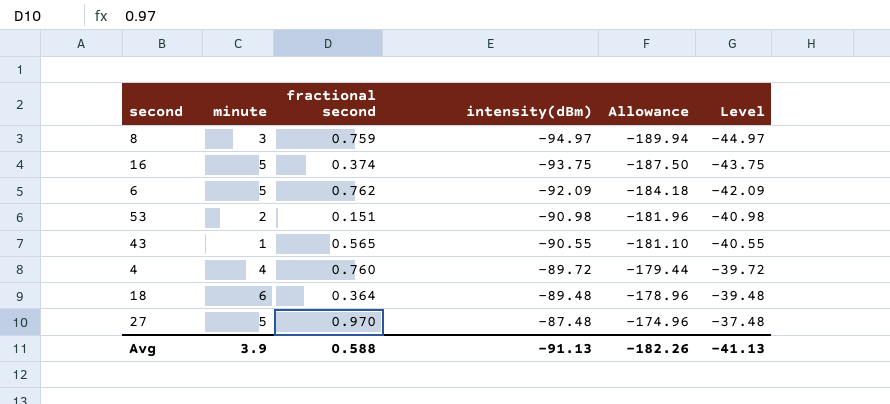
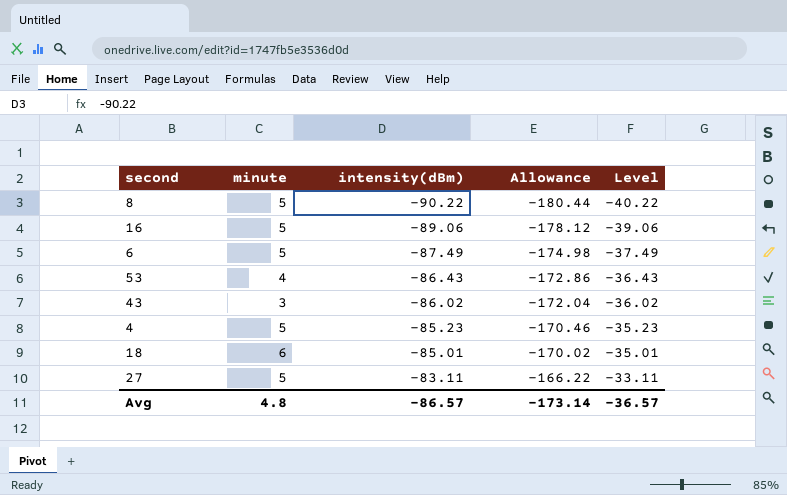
column fractional second | position: 3 -> none
8 | minute: 3 -> 5
8 | intensity(dBm): -94.97 -> -90.22
8 | Allowance: -189.94 -> -180.44
8 | Level: -44.97 -> -40.22
16 | intensity(dBm): -93.75 -> -89.06
16 | Allowance: -187.50 -> -178.12
16 | Level: -43.75 -> -39.06
6 | intensity(dBm): -92.09 -> -87.49
6 | Allowance: -184.18 -> -174.98
6 | Level: -42.09 -> -37.49
53 | minute: 2 -> 4
53 | intensity(dBm): -90.98 -> -86.43
53 | Allowance: -181.96 -> -172.86
53 | Level: -40.98 -> -36.43
43 | minute: 1 -> 3
43 | intensity(dBm): -90.55 -> -86.02
43 | Allowance: -181.10 -> -172.04
43 | Level: -40.55 -> -36.02
4 | minute: 4 -> 5
4 | intensity(dBm): -89.72 -> -85.23
4 | Allowance: -179.44 -> -170.46
4 | Level: -39.72 -> -35.23
18 | intensity(dBm): -89.48 -> -85.01
18 | Allowance: -178.96 -> -170.02
18 | Level: -39.48 -> -35.01
27 | intensity(dBm): -87.48 -> -83.11
27 | Allowance: -174.96 -> -166.22
27 | Level: -37.48 -> -33.11
Avg | minute: 3.9 -> 4.8
Avg | intensity(dBm): -91.13 -> -86.57
Avg | Allowance: -182.26 -> -173.14
Avg | Level: -41.13 -> -36.57

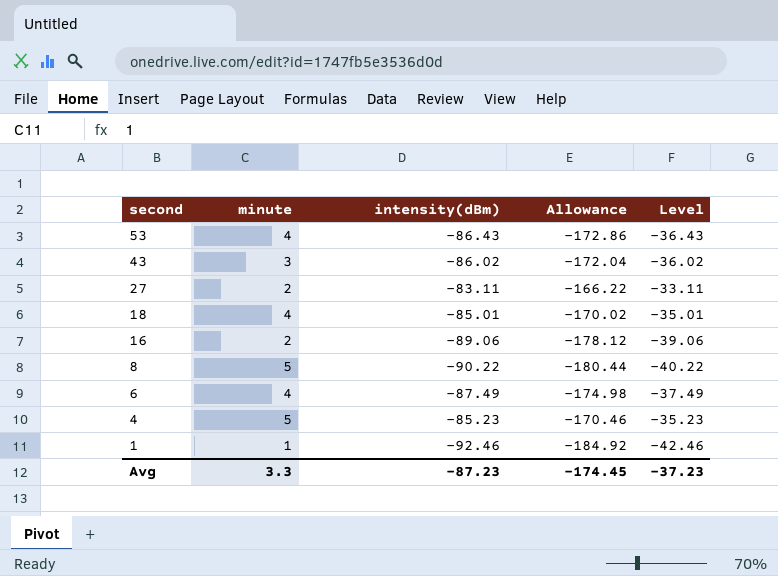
row order: intensity(dBm) ascending -> second descending
27 | minute: 5 -> 2
18 | minute: 6 -> 4
16 | minute: 5 -> 2
6 | minute: 5 -> 4
row 1: none -> 1 | -92.46 | -184.92 | -42.46
Avg | minute: 4.8 -> 3.3
Avg | intensity(dBm): -86.57 -> -87.23
Avg | Allowance: -173.14 -> -174.45
Avg | Level: -36.57 -> -37.23

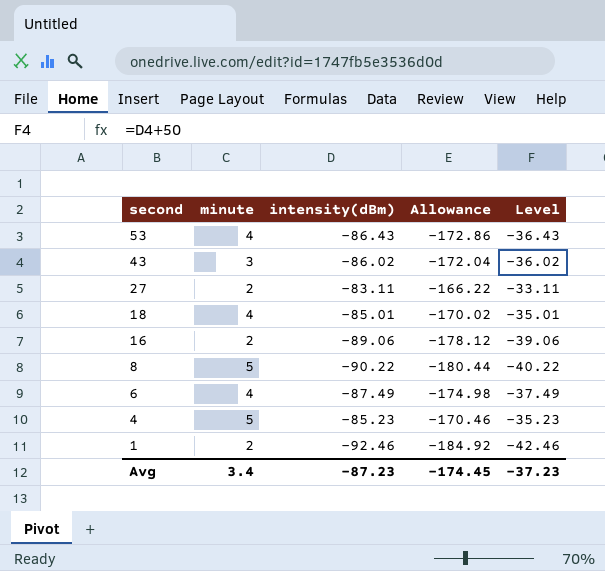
1 | minute: 1 -> 2
Avg | minute: 3.3 -> 3.4

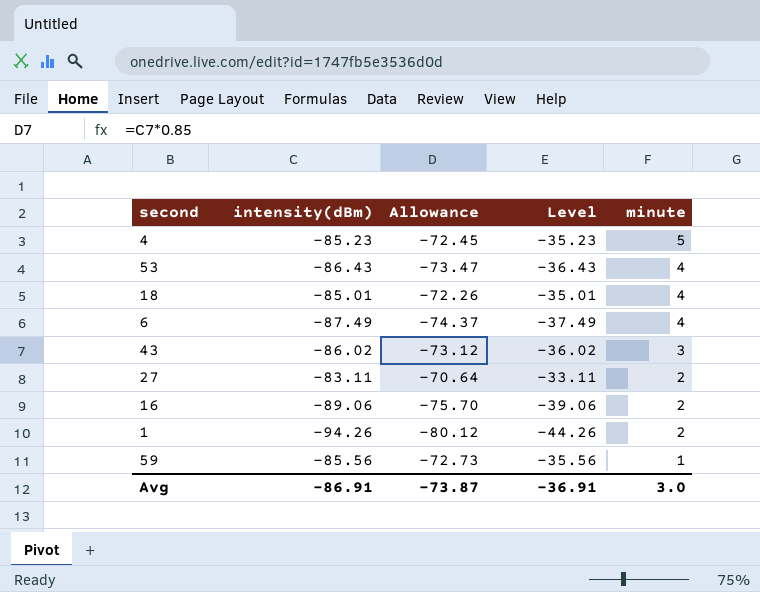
row order: second descending -> minute descending
column Allowance | formula: [intensity(dBm)] * 2 -> [intensity(dBm)] * 0.85
column minute | position: 2 -> 5
row 8: 5 | -90.22 | -180.44 | -40.22 -> none
1 | intensity(dBm): -92.46 -> -94.26
1 | Level: -42.46 -> -44.26
row 59: none -> -85.56 | -72.73 | -35.56 | 1
Avg | intensity(dBm): -87.23 -> -86.91
Avg | Allowance: -174.45 -> -73.87
Avg | Level: -37.23 -> -36.91
Avg | minute: 3.4 -> 3.0

